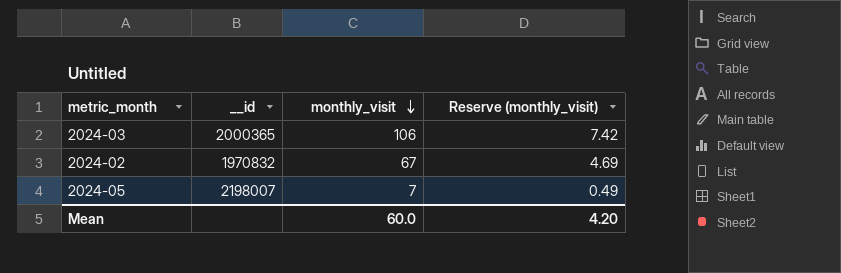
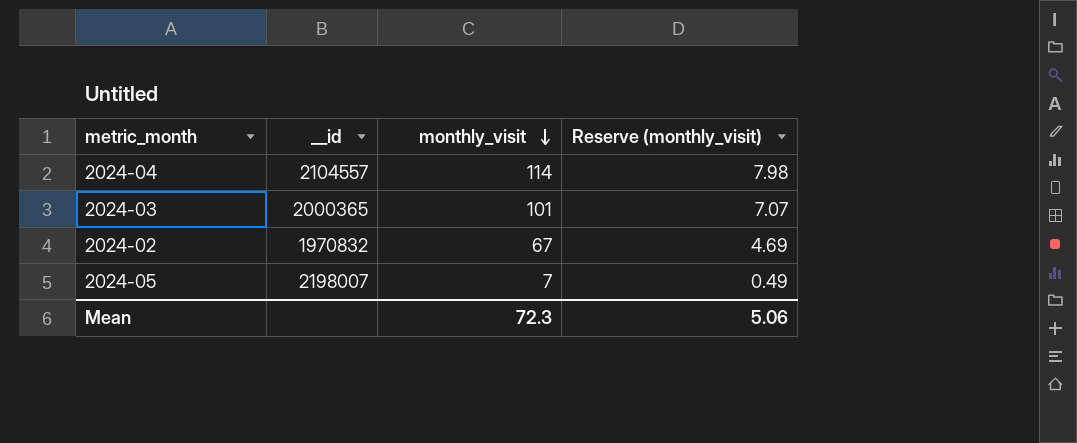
row 2024-04: none -> 2104557 | 114 | 7.98
2024-03 | monthly_visit: 106 -> 101
2024-03 | Reserve (monthly_visit): 7.42 -> 7.07
Mean | monthly_visit: 60.0 -> 72.3
Mean | Reserve (monthly_visit): 4.20 -> 5.06

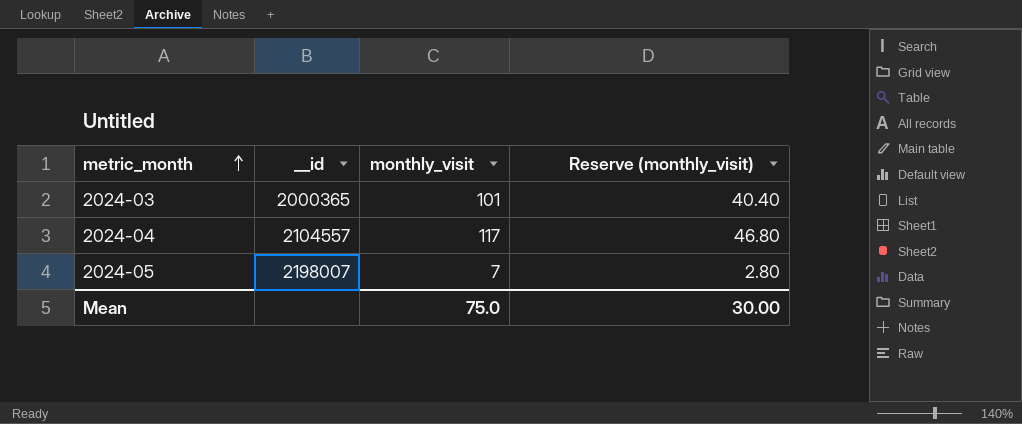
row order: monthly_visit descending -> metric_month ascending
column Reserve (monthly_visit) | formula: [monthly_visit] * 0.07 -> [monthly_visit] * 0.4
row 2024-02: 1970832 | 67 | 4.69 -> none
2024-04 | monthly_visit: 114 -> 117
Mean | monthly_visit: 72.3 -> 75.0
Mean | Reserve (monthly_visit): 5.06 -> 30.00

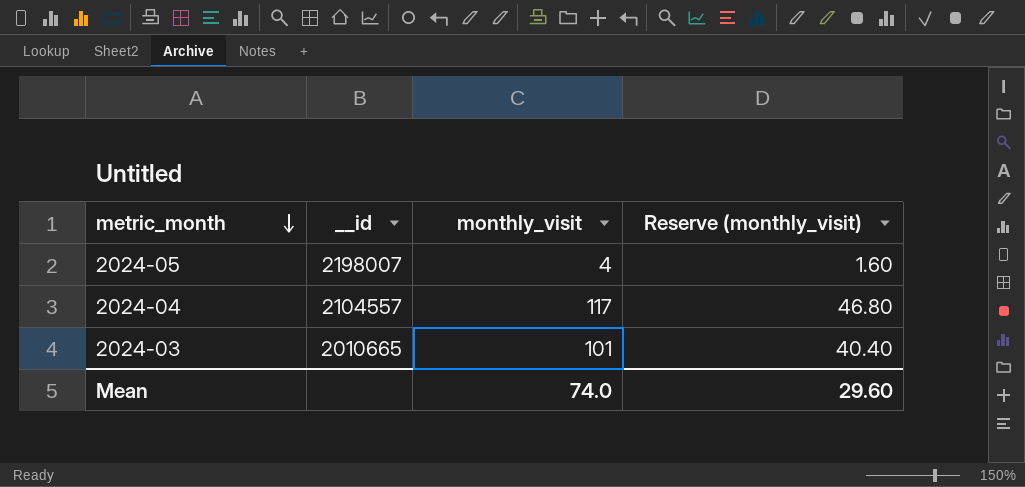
row order: metric_month ascending -> metric_month descending
2024-05 | monthly_visit: 7 -> 4
2024-05 | Reserve (monthly_visit): 2.80 -> 1.60
2024-03 | __id: 2000365 -> 2010665
Mean | monthly_visit: 75.0 -> 74.0
Mean | Reserve (monthly_visit): 30.00 -> 29.60

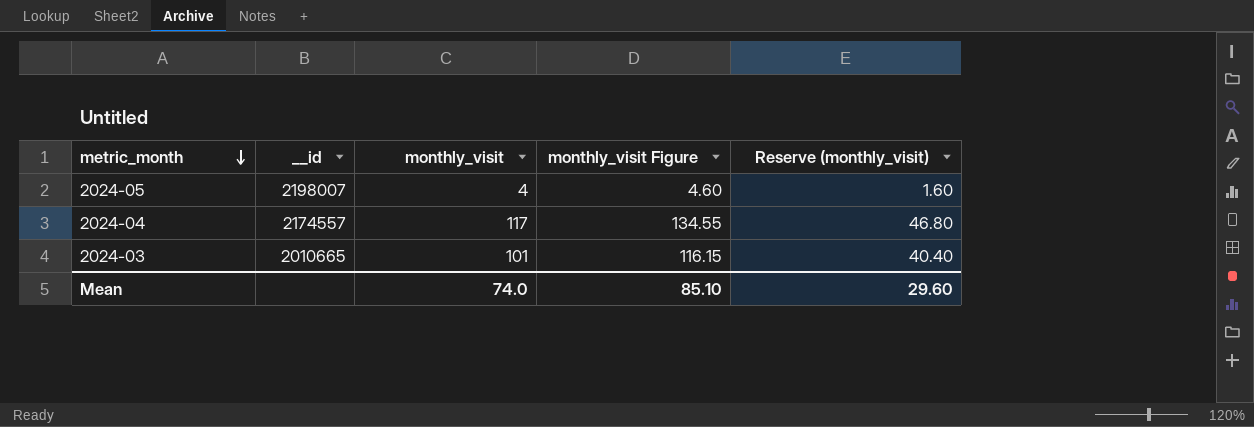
column monthly_visit Figure | formula: none -> [monthly_visit] * 1.15
2024-04 | __id: 2104557 -> 2174557

